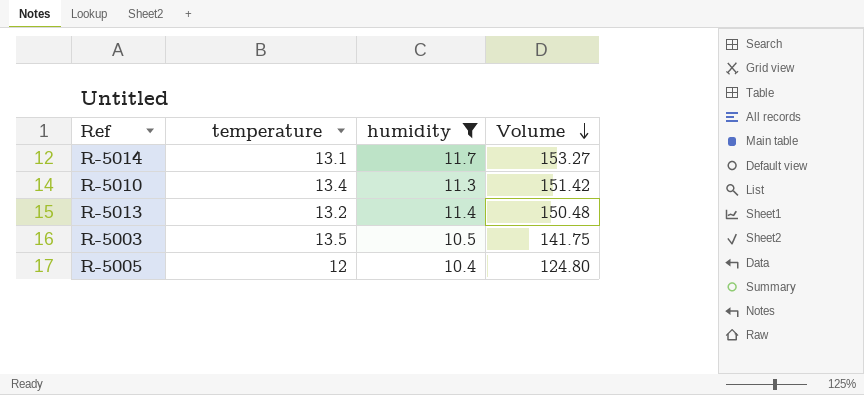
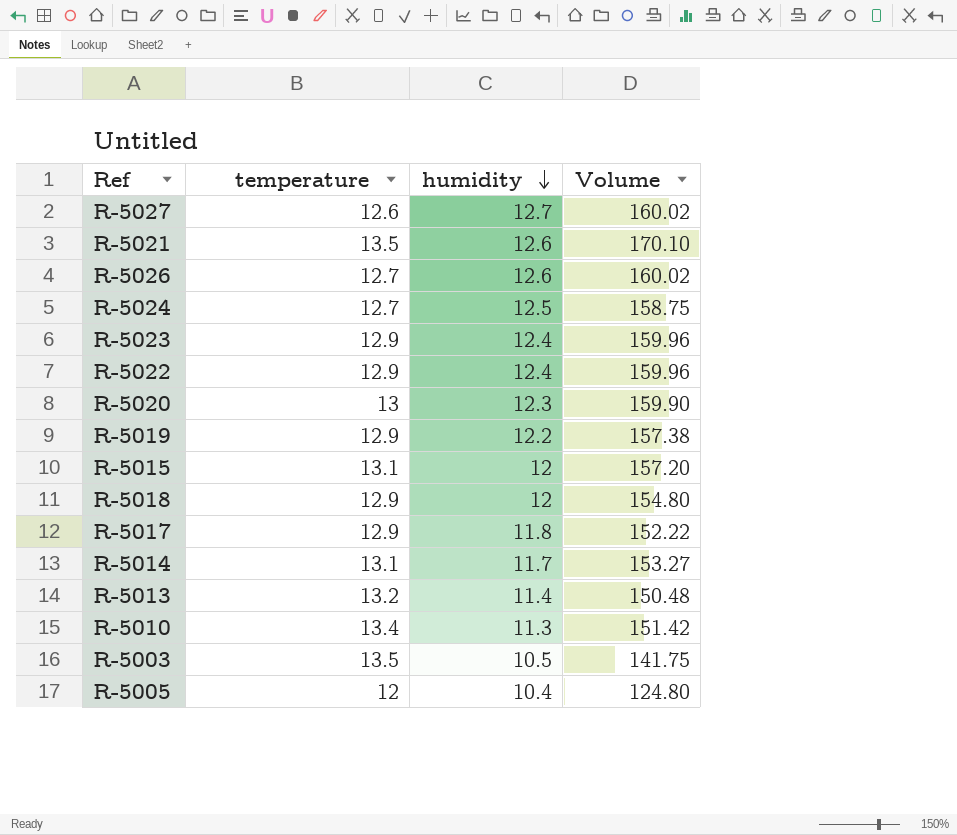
filter: humidity <= 11.7 -> none
row order: Volume descending -> humidity descending

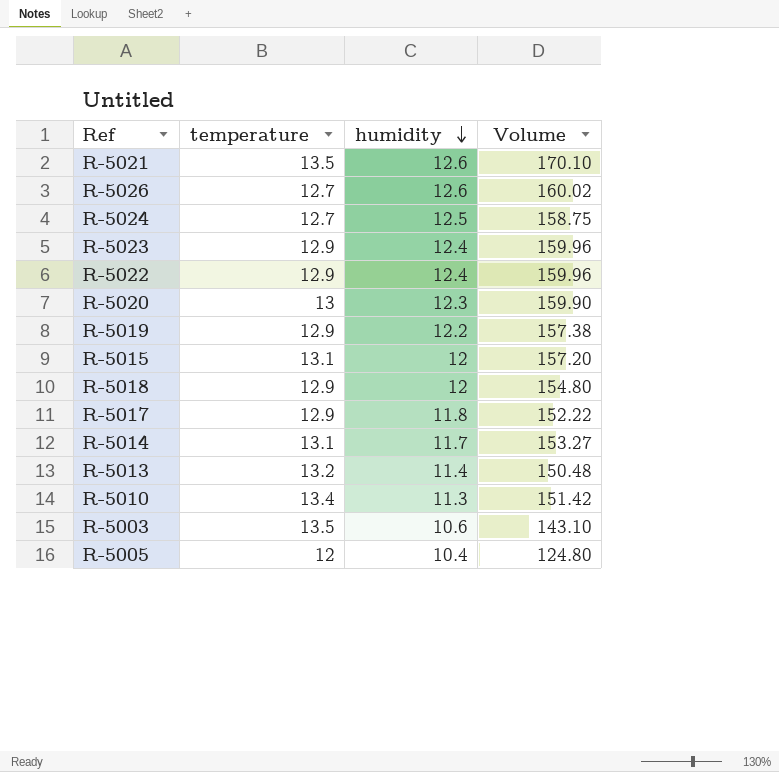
row R-5027: 12.6 | 12.7 | 160.02 -> none
R-5003 | humidity: 10.5 -> 10.6
R-5003 | Volume: 141.75 -> 143.10

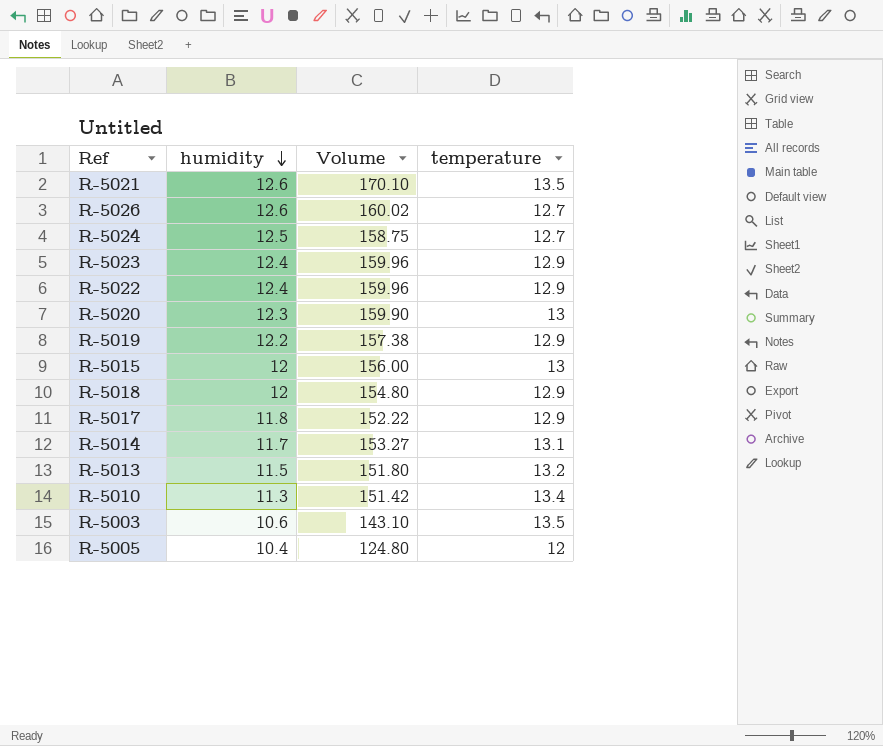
column temperature | position: 2 -> 4
R-5015 | Volume: 157.20 -> 156.00
R-5015 | temperature: 13.1 -> 13
R-5013 | humidity: 11.4 -> 11.5
R-5013 | Volume: 150.48 -> 151.80

